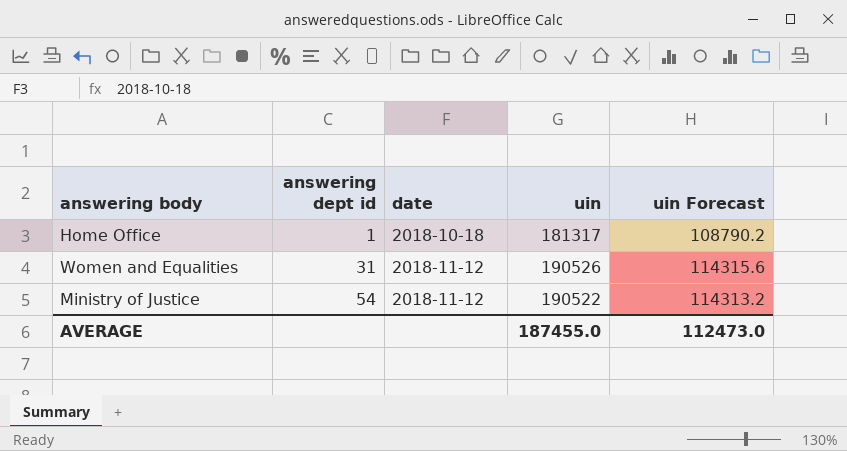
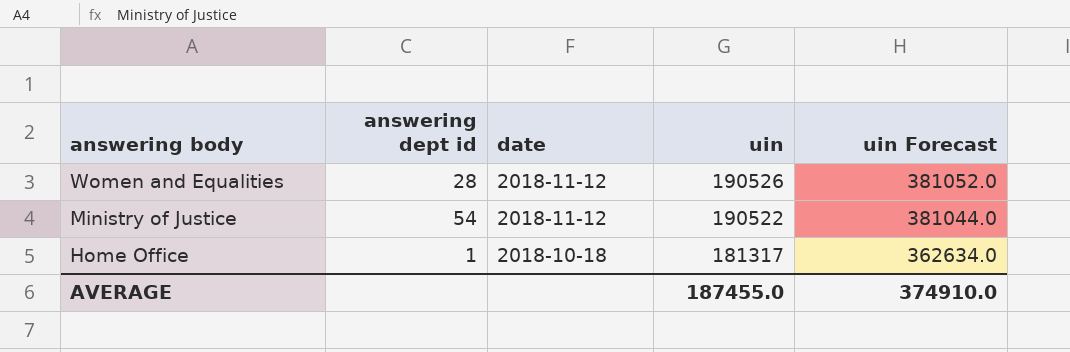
row order: answering dept id ascending -> answering body descending
column uin Forecast | formula: [uin] * 0.6 -> [uin] * 2
Women and Equalities | answering dept id: 31 -> 28
AVERAGE | uin Forecast: 112473.0 -> 374910.0

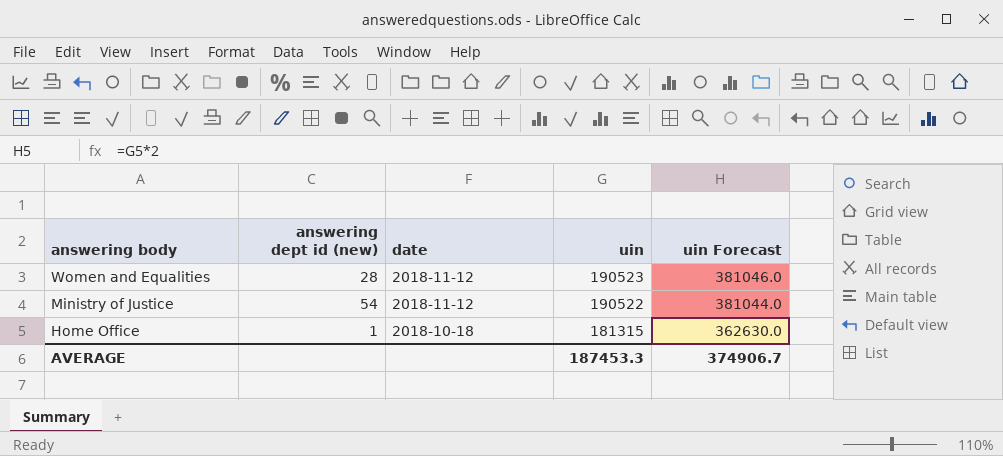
column name: answering dept id -> answering dept id (new)
Women and Equalities | uin: 190526 -> 190523
Women and Equalities | uin Forecast: 381052.0 -> 381046.0
Home Office | uin: 181317 -> 181315
Home Office | uin Forecast: 362634.0 -> 362630.0
AVERAGE | uin: 187455.0 -> 187453.3
AVERAGE | uin Forecast: 374910.0 -> 374906.7

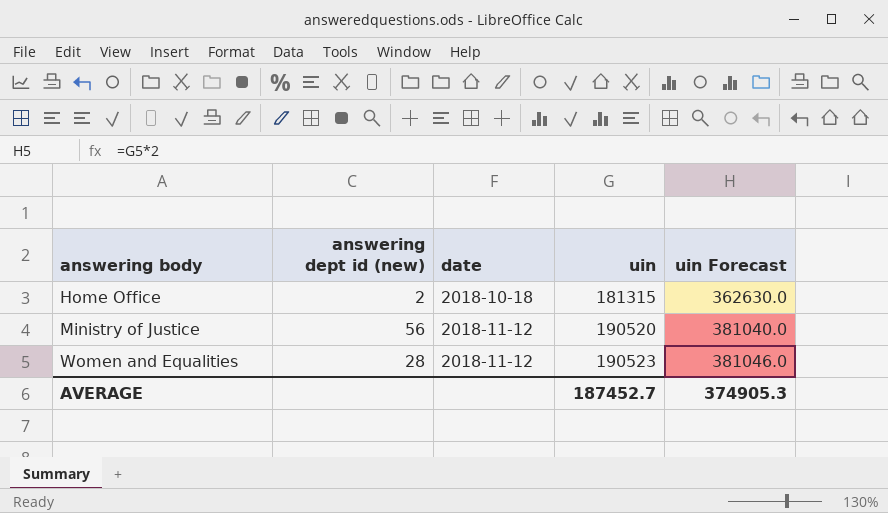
row order: answering body descending -> answering body ascending
Home Office | answering dept id (new): 1 -> 2
Ministry of Justice | answering dept id (new): 54 -> 56
Ministry of Justice | uin: 190522 -> 190520
Ministry of Justice | uin Forecast: 381044.0 -> 381040.0
AVERAGE | uin: 187453.3 -> 187452.7
AVERAGE | uin Forecast: 374906.7 -> 374905.3

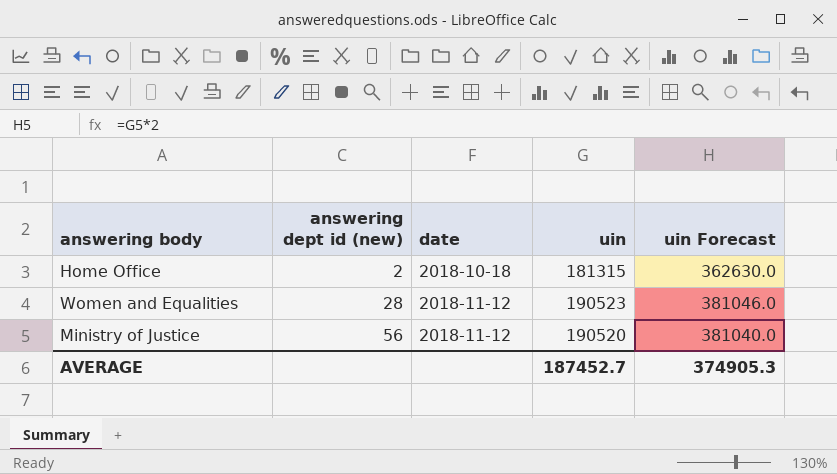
row order: answering body ascending -> answering dept id (new) ascending

